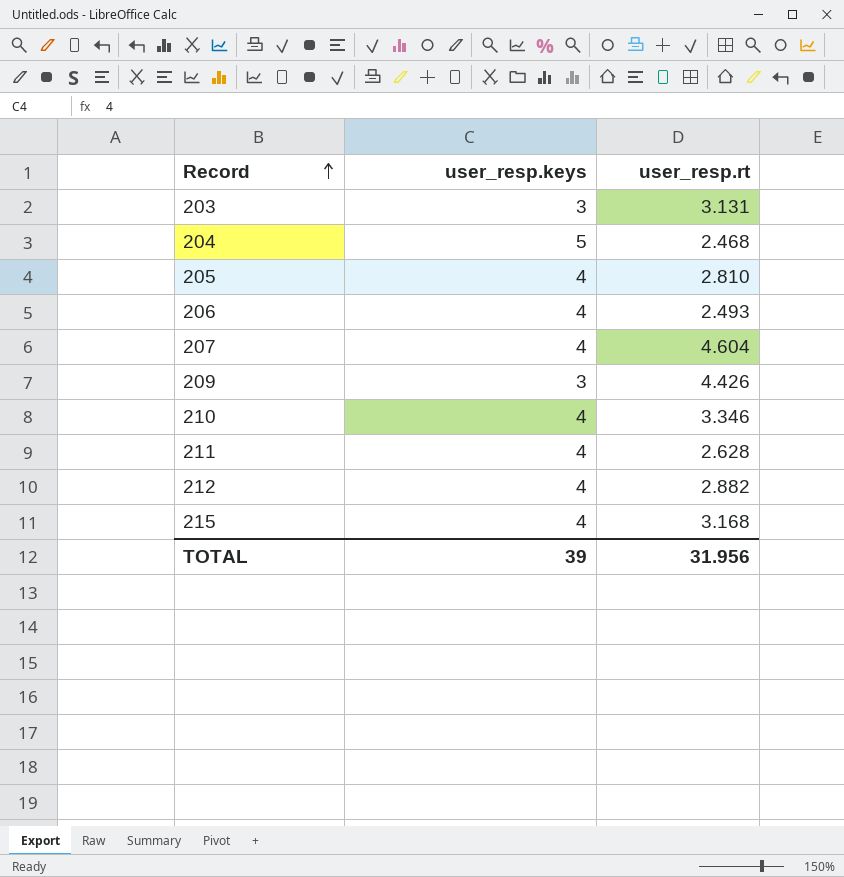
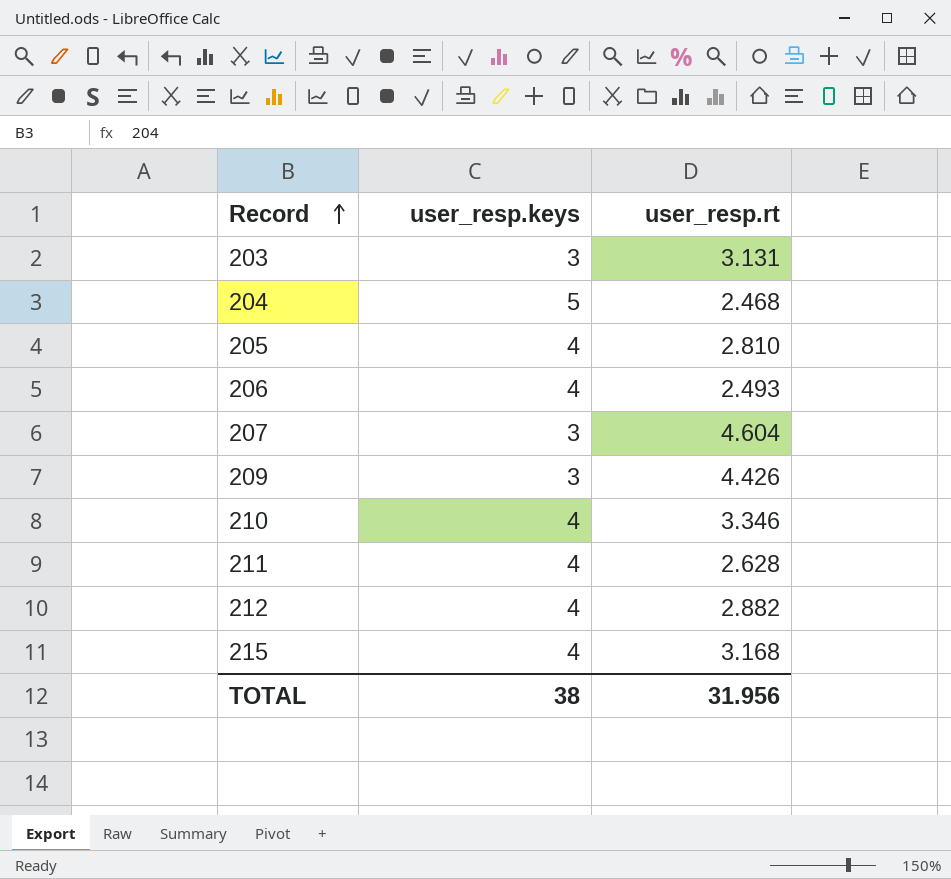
207 | user_resp.keys: 4 -> 3
TOTAL | user_resp.keys: 39 -> 38

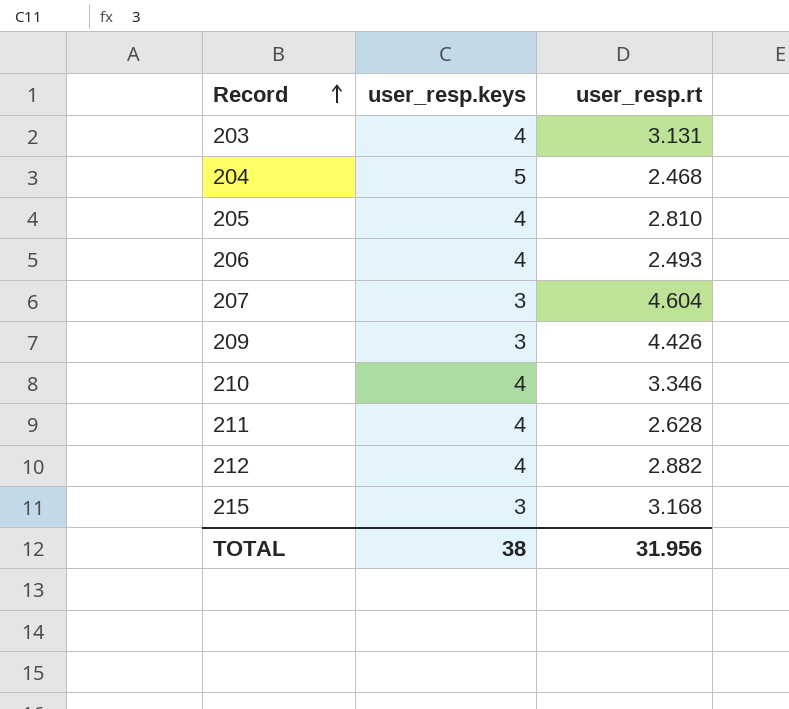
203 | user_resp.keys: 3 -> 4
215 | user_resp.keys: 4 -> 3

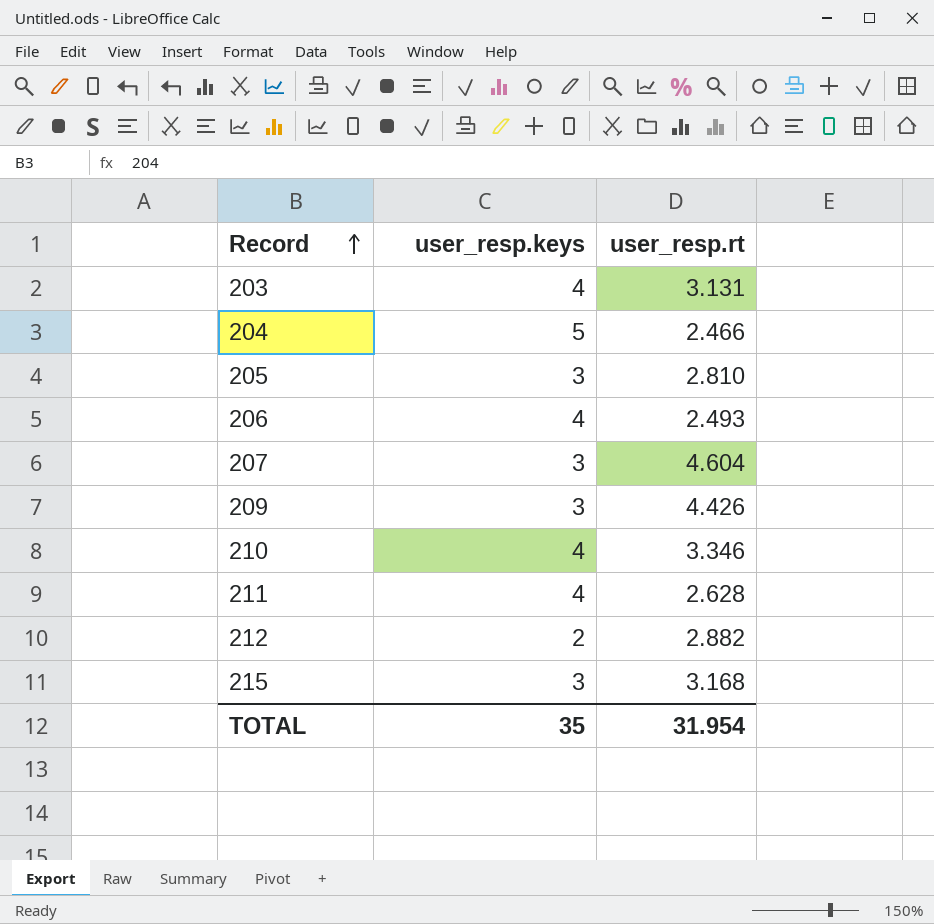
204 | user_resp.rt: 2.468 -> 2.466
205 | user_resp.keys: 4 -> 3
212 | user_resp.keys: 4 -> 2
TOTAL | user_resp.keys: 38 -> 35
TOTAL | user_resp.rt: 31.956 -> 31.954

